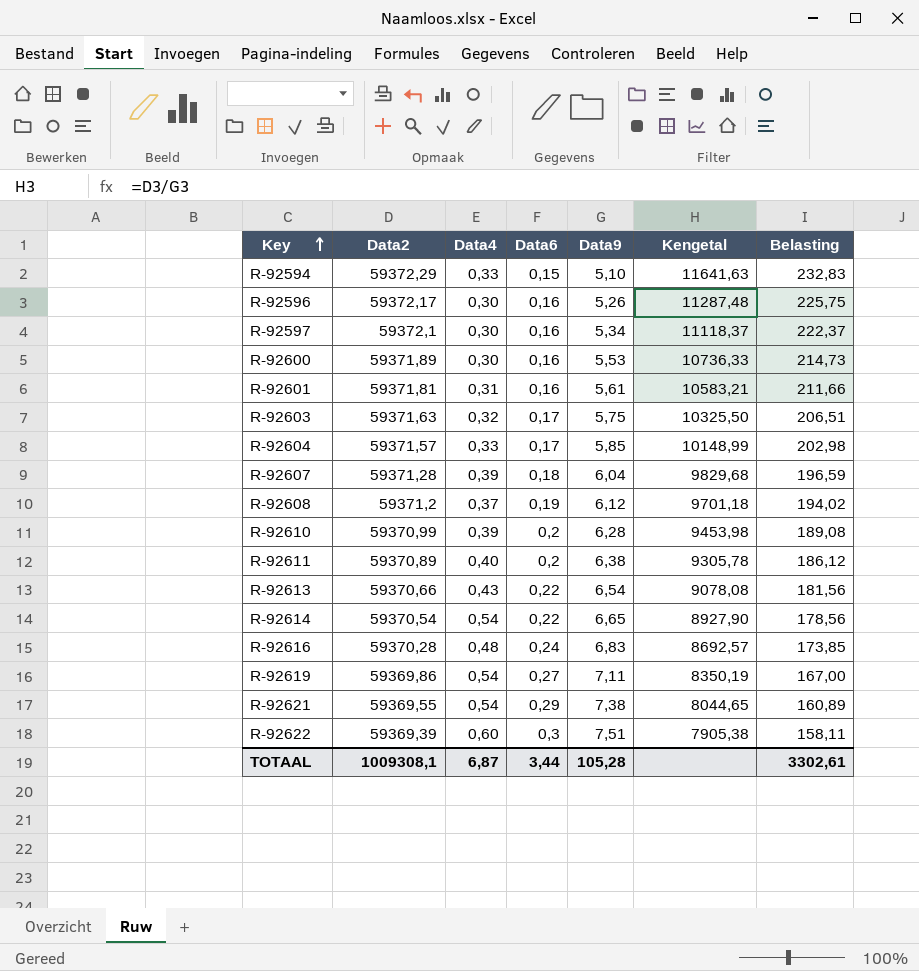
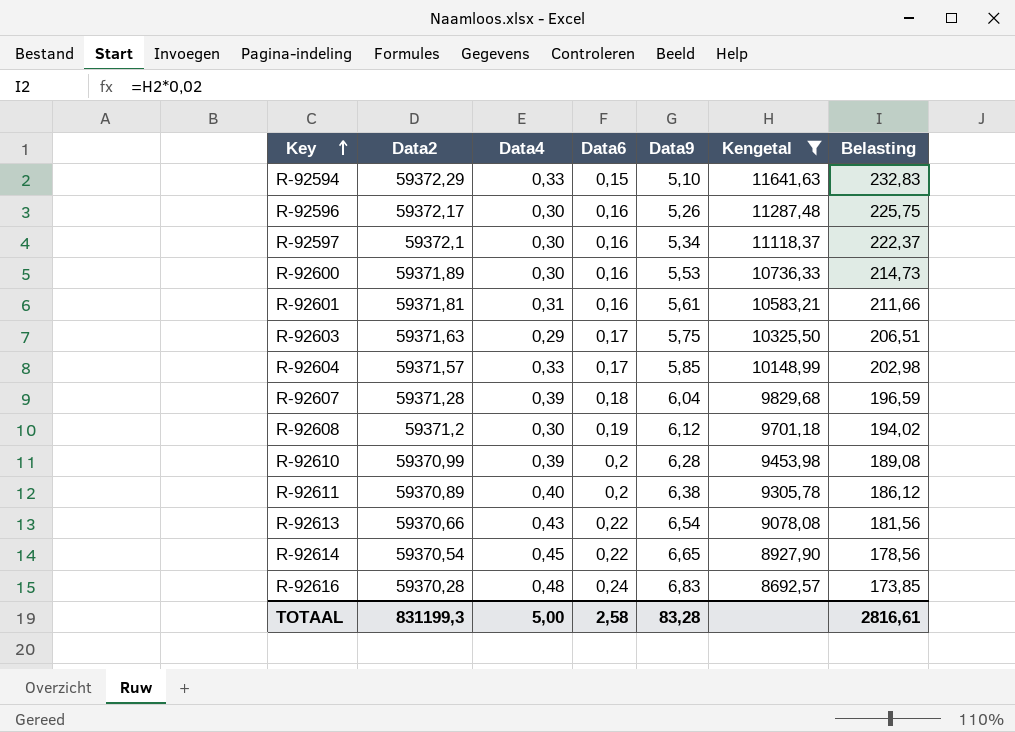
filter: none -> Kengetal >= 8692,57
R-92603 | Data4: 0,32 -> 0,29
R-92608 | Data4: 0,37 -> 0,30
R-92614 | Data4: 0,54 -> 0,45
TOTAAL | Data2: 1009308,1 -> 831199,3
TOTAAL | Data4: 6,87 -> 5,00
TOTAAL | Data6: 3,44 -> 2,58
TOTAAL | Data9: 105,28 -> 83,28
TOTAAL | Belasting: 3302,61 -> 2816,61

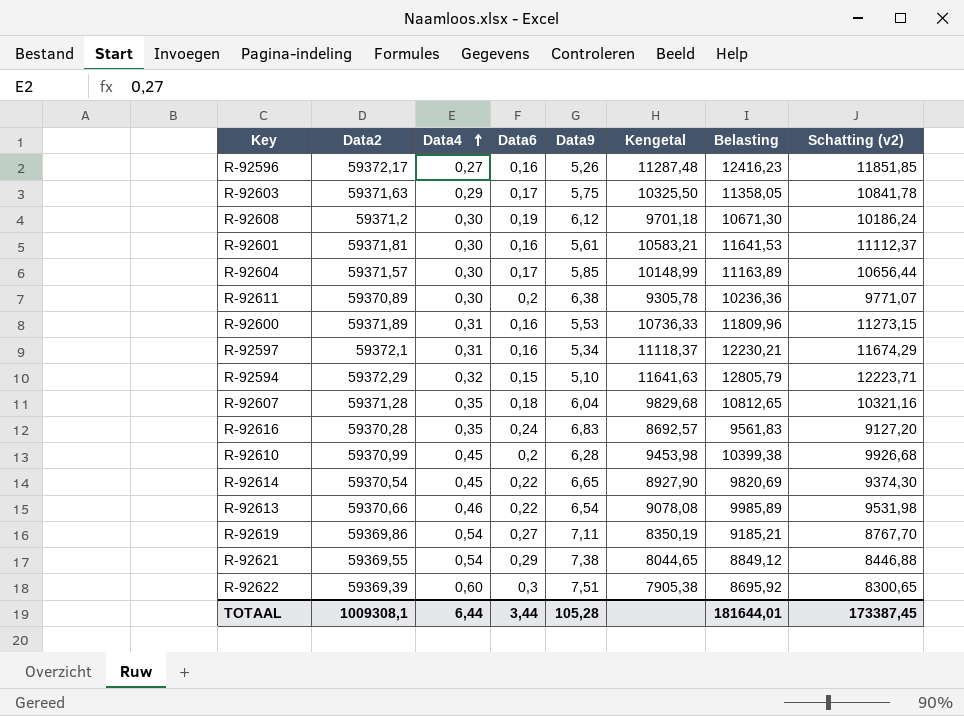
filter: Kengetal >= 8692,57 -> none
row order: Key ascending -> Data4 ascending
column Belasting | formula: [Kengetal] * 0,02 -> [Kengetal] * 1,1
column Schatting (v2) | formula: none -> [Kengetal] * 1,05
R-92596 | Data4: 0,30 -> 0,27
R-92601 | Data4: 0,31 -> 0,30
R-92604 | Data4: 0,33 -> 0,30
R-92611 | Data4: 0,40 -> 0,30
R-92600 | Data4: 0,30 -> 0,31
R-92597 | Data4: 0,30 -> 0,31
R-92594 | Data4: 0,33 -> 0,32
R-92607 | Data4: 0,39 -> 0,35
R-92616 | Data4: 0,48 -> 0,35
R-92610 | Data4: 0,39 -> 0,45
R-92613 | Data4: 0,43 -> 0,46
TOTAAL | Data2: 831199,3 -> 1009308,1
TOTAAL | Data4: 5,00 -> 6,44
TOTAAL | Data6: 2,58 -> 3,44
TOTAAL | Data9: 83,28 -> 105,28
TOTAAL | Belasting: 2816,61 -> 181644,01

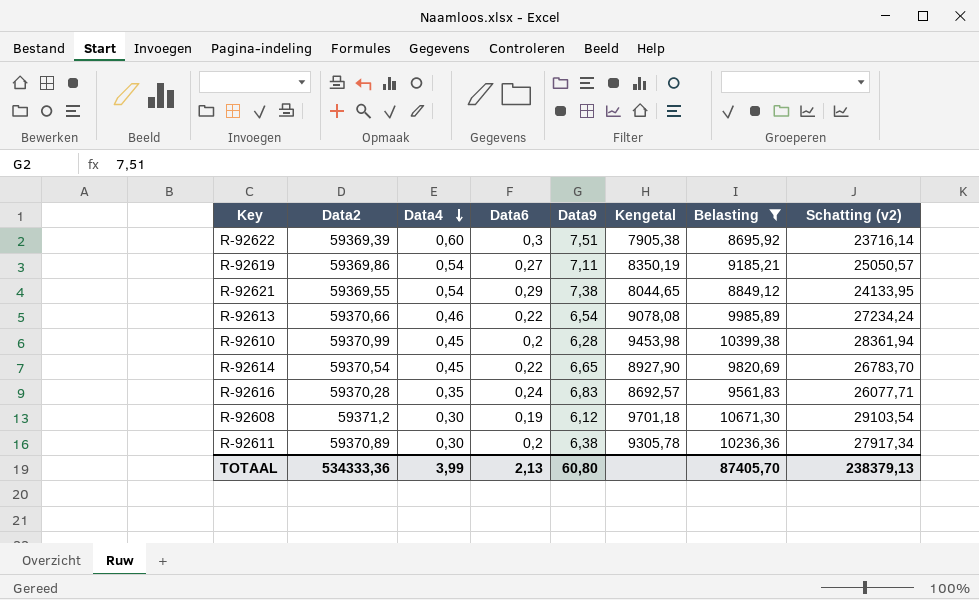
filter: none -> Belasting <= 10671,30
row order: Data4 ascending -> Data4 descending
column Schatting (v2) | formula: [Kengetal] * 1,05 -> [Kengetal] * 3
TOTAAL | Data2: 1009308,1 -> 534333,36
TOTAAL | Data4: 6,44 -> 3,99
TOTAAL | Data6: 3,44 -> 2,13
TOTAAL | Data9: 105,28 -> 60,80
TOTAAL | Belasting: 181644,01 -> 87405,70
TOTAAL | Schatting (v2): 173387,45 -> 238379,13

